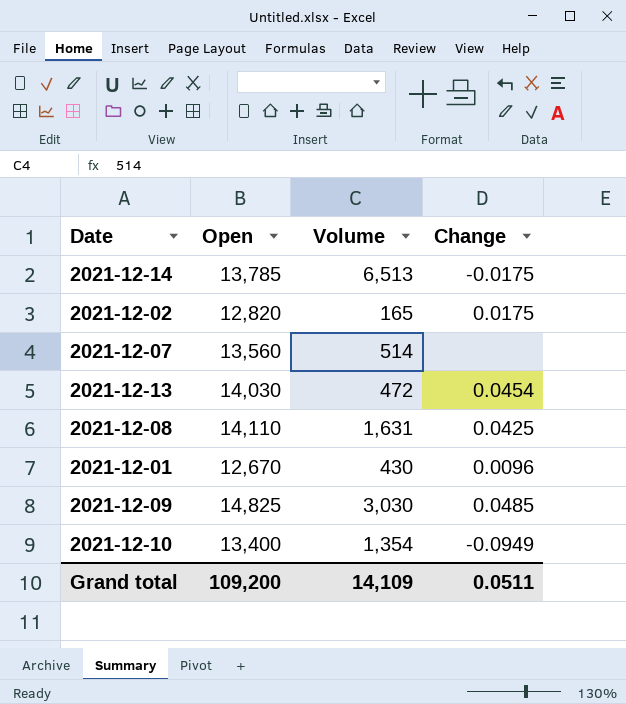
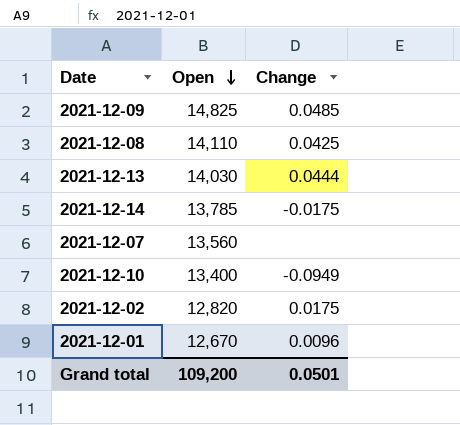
row order: none -> Open descending
column Volume | position: 3 -> none
2021-12-13 | Change: 0.0454 -> 0.0444
Grand total | Change: 0.0511 -> 0.0501

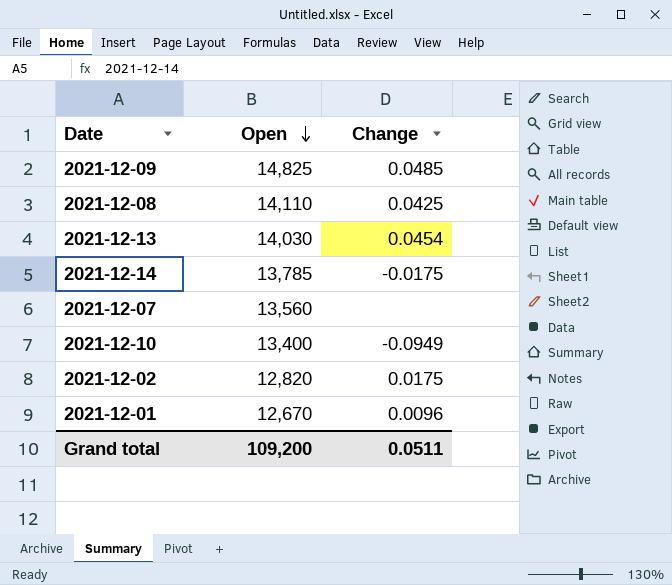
2021-12-13 | Change: 0.0444 -> 0.0454
Grand total | Change: 0.0501 -> 0.0511

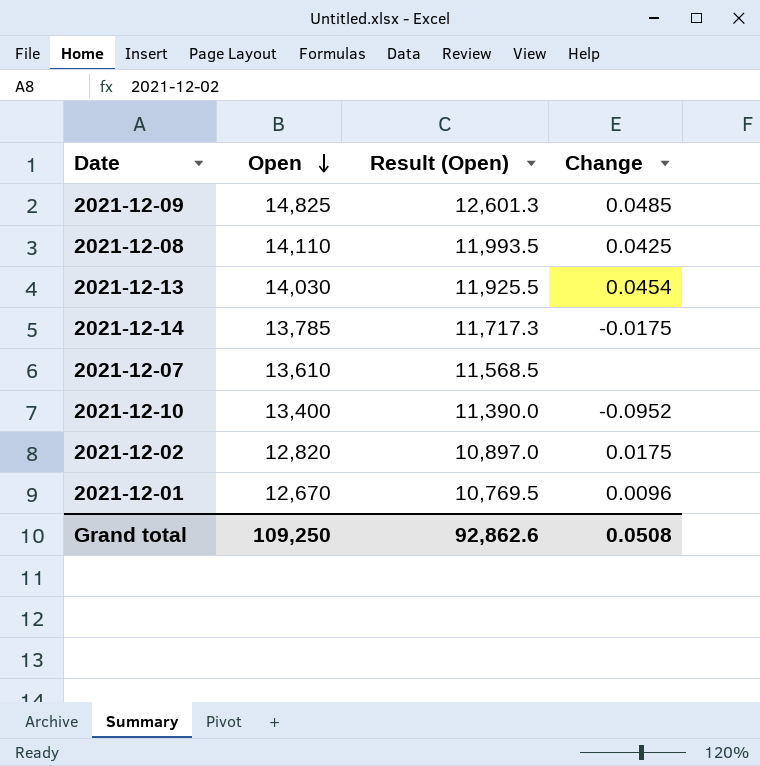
column Result (Open) | formula: none -> [Open] * 0.85
2021-12-07 | Open: 13,560 -> 13,610
2021-12-10 | Change: -0.0949 -> -0.0952
Grand total | Open: 109,200 -> 109,250
Grand total | Change: 0.0511 -> 0.0508

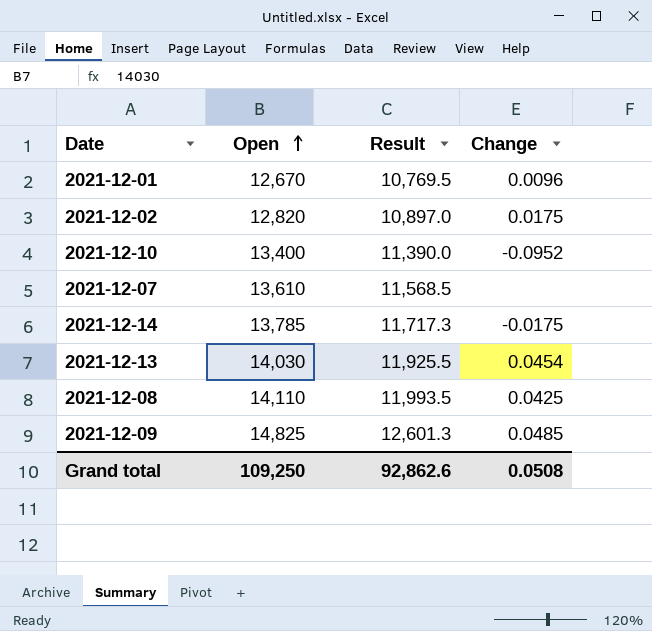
row order: Open descending -> Open ascending
column name: Result (Open) -> Result

